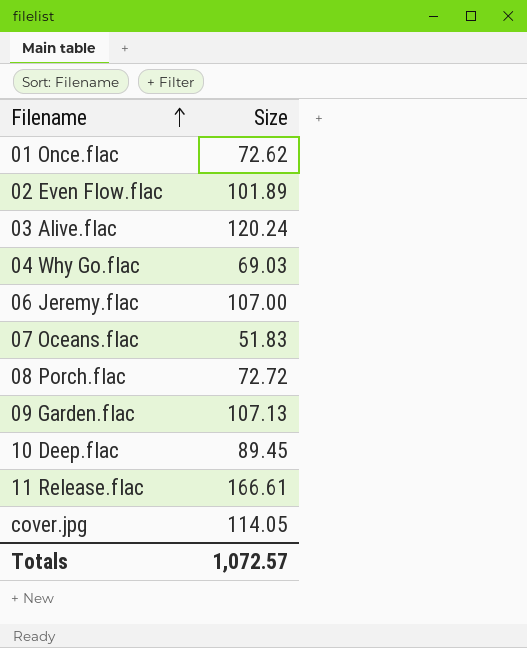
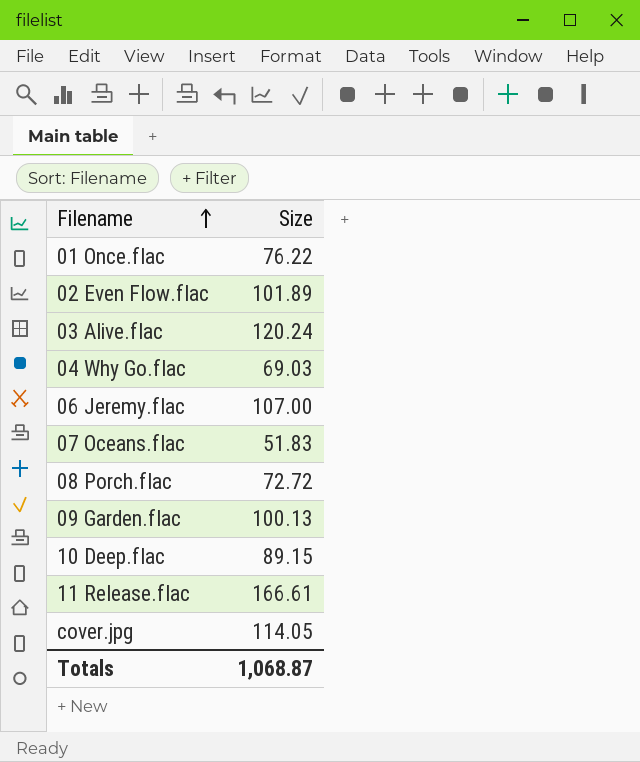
01 Once.flac | Size: 72.62 -> 76.22
09 Garden.flac | Size: 107.13 -> 100.13
10 Deep.flac | Size: 89.45 -> 89.15
Totals | Size: 1,072.57 -> 1,068.87

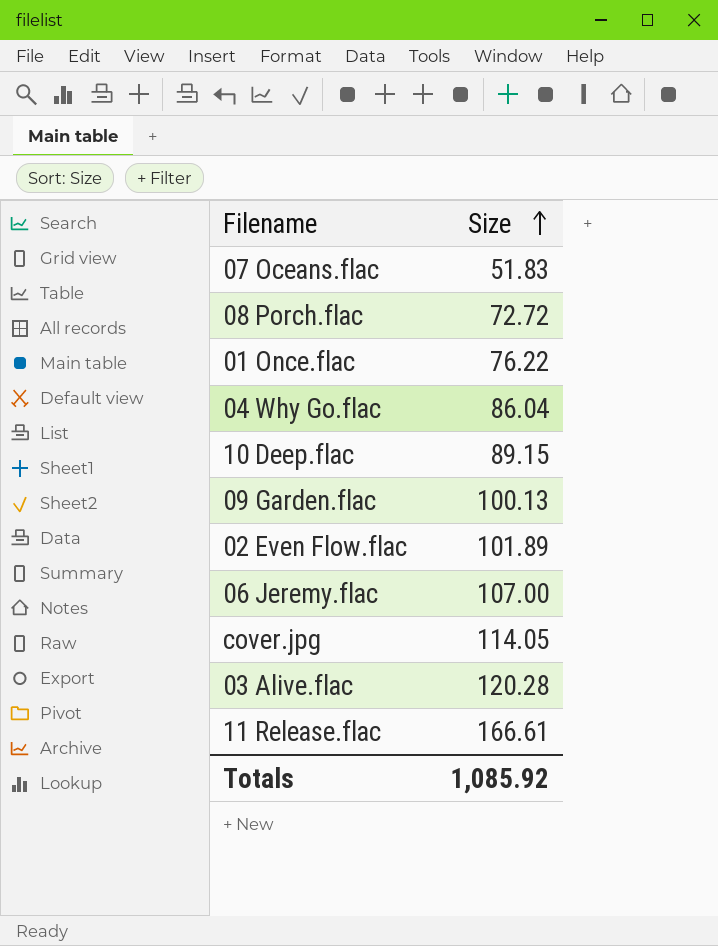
row order: Filename ascending -> Size ascending
04 Why Go.flac | Size: 69.03 -> 86.04
03 Alive.flac | Size: 120.24 -> 120.28
Totals | Size: 1,068.87 -> 1,085.92

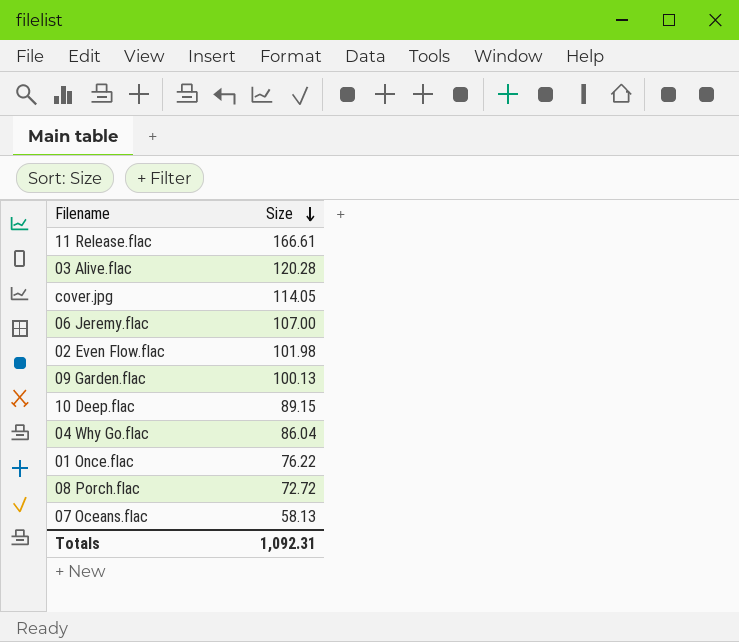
row order: Size ascending -> Size descending
02 Even Flow.flac | Size: 101.89 -> 101.98
07 Oceans.flac | Size: 51.83 -> 58.13
Totals | Size: 1,085.92 -> 1,092.31

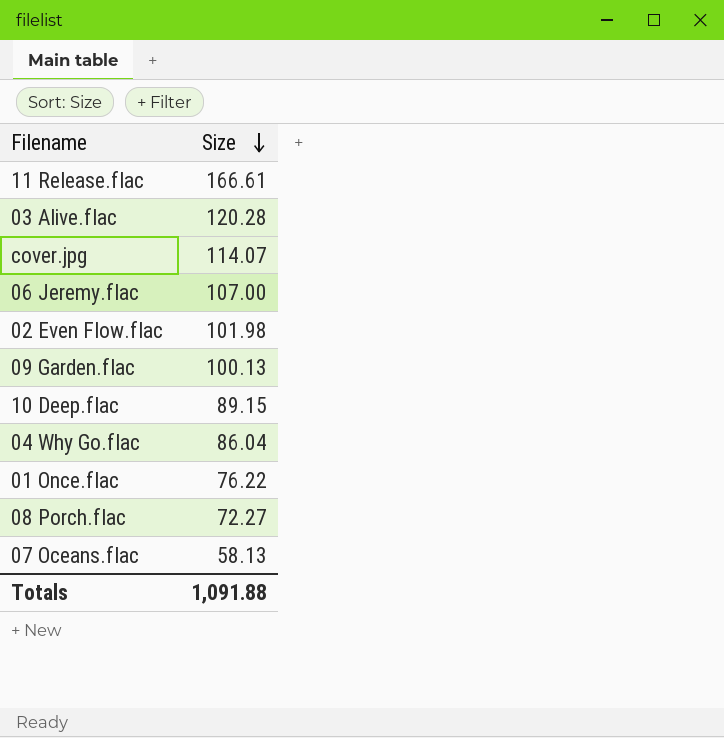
cover.jpg | Size: 114.05 -> 114.07
08 Porch.flac | Size: 72.72 -> 72.27
Totals | Size: 1,092.31 -> 1,091.88

